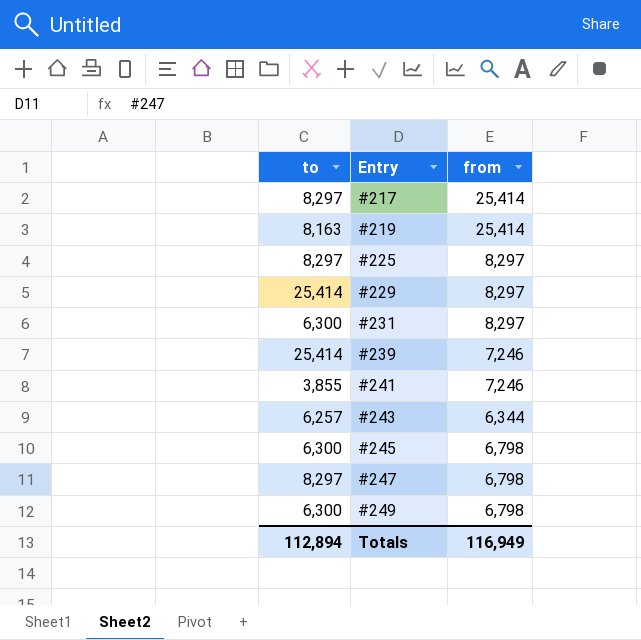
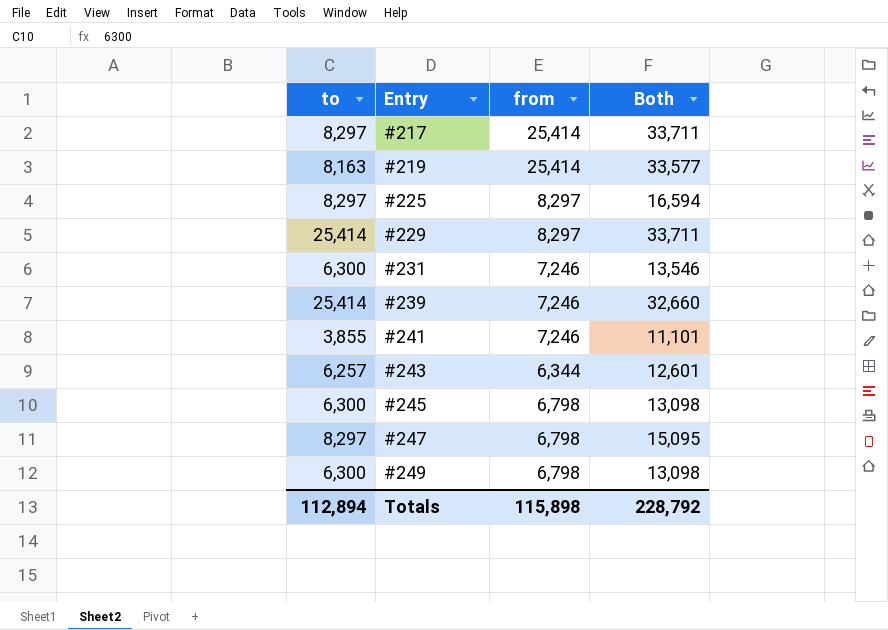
column Both | formula: none -> [to] + [from]
#231 | from: 8,297 -> 7,246
Totals | from: 116,949 -> 115,898

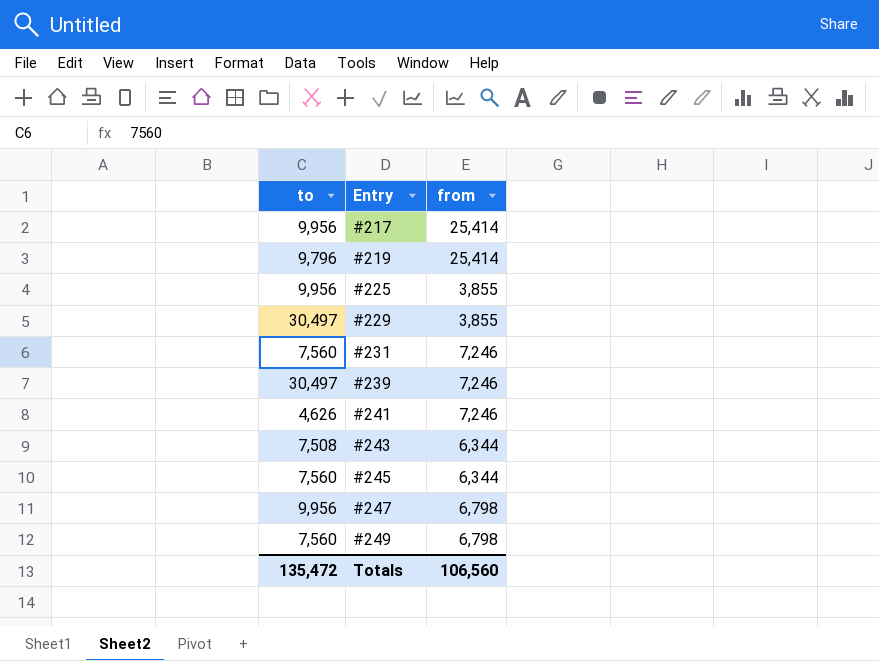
column Both | formula: [to] + [from] -> none
#217 | to: 8,297 -> 9,956
#219 | to: 8,163 -> 9,796
#225 | to: 8,297 -> 9,956
#225 | from: 8,297 -> 3,855
#229 | to: 25,414 -> 30,497
#229 | from: 8,297 -> 3,855
#231 | to: 6,300 -> 7,560
#239 | to: 25,414 -> 30,497
#241 | to: 3,855 -> 4,626
#243 | to: 6,257 -> 7,508
#245 | to: 6,300 -> 7,560
#245 | from: 6,798 -> 6,344
#247 | to: 8,297 -> 9,956
#249 | to: 6,300 -> 7,560
Totals | to: 112,894 -> 135,472
Totals | from: 115,898 -> 106,560

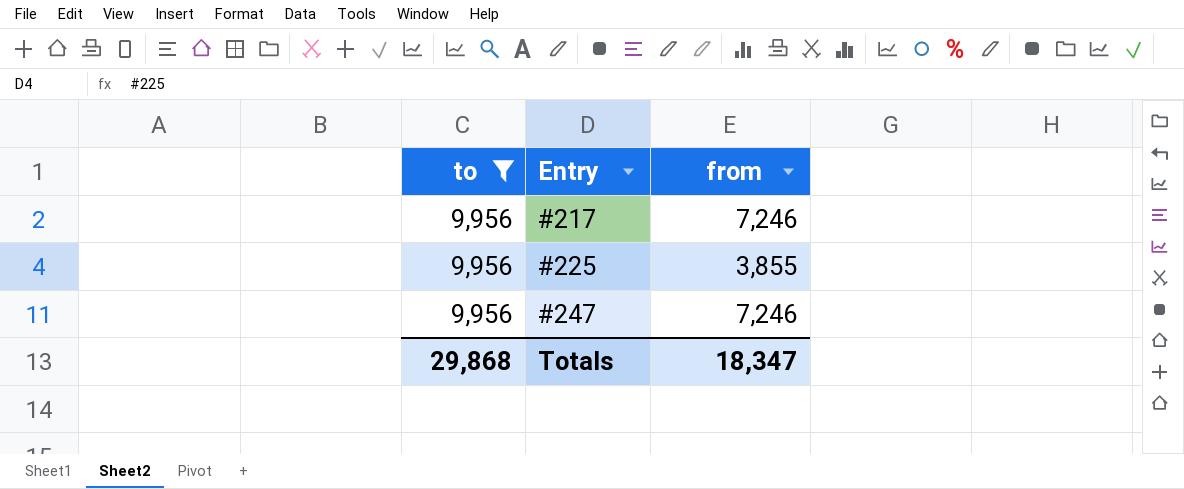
filter: none -> to = 9,956
#217 | from: 25,414 -> 7,246
#247 | from: 6,798 -> 7,246
Totals | to: 135,472 -> 29,868
Totals | from: 106,560 -> 18,347

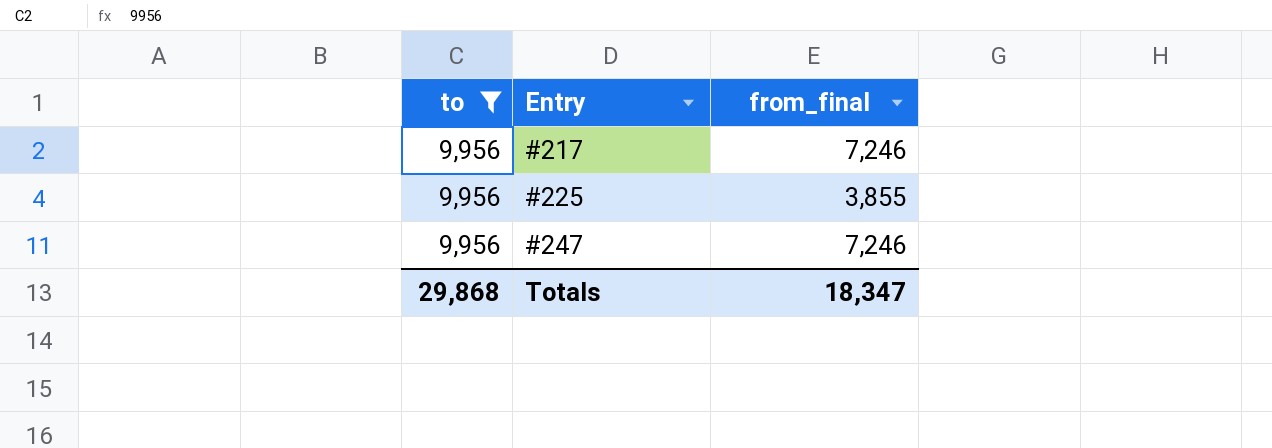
column name: from -> from_final

